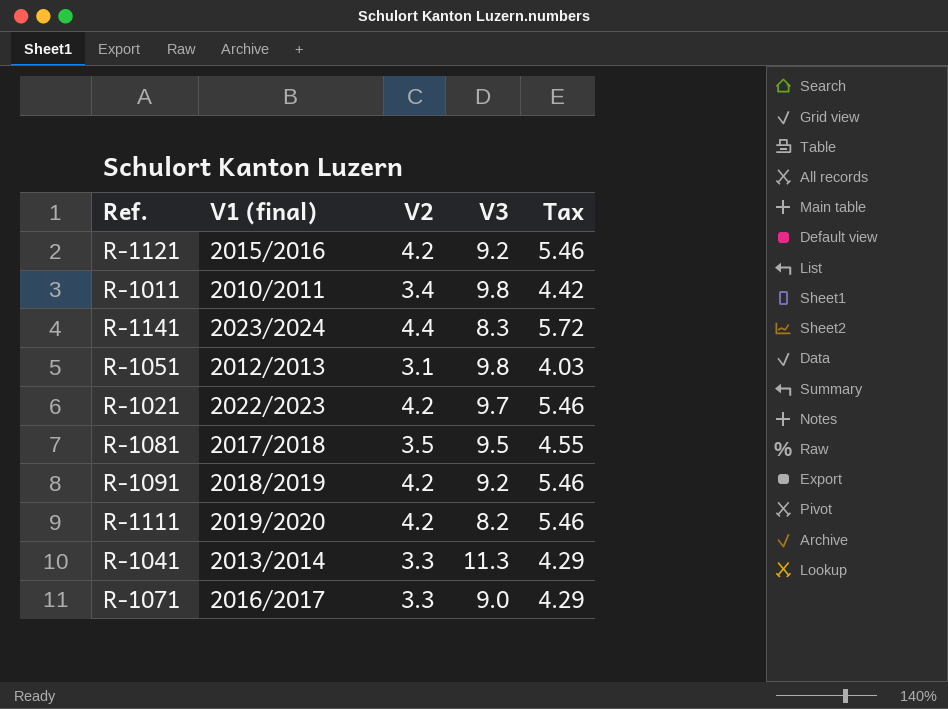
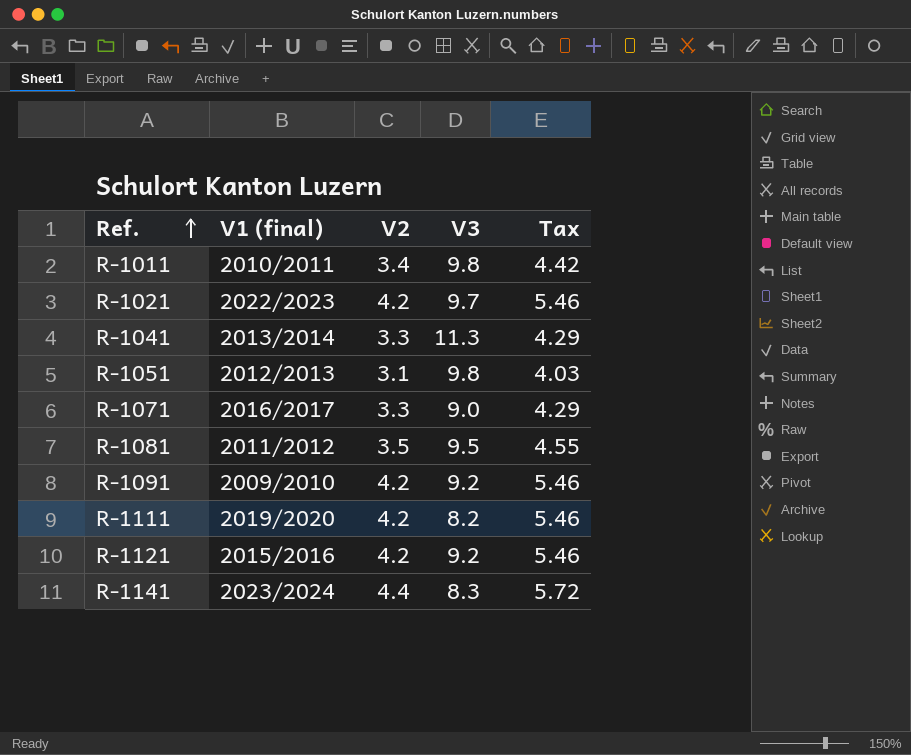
row order: none -> Ref. ascending
R-1081 | V1 (final): 2017/2018 -> 2011/2012
R-1091 | V1 (final): 2018/2019 -> 2009/2010

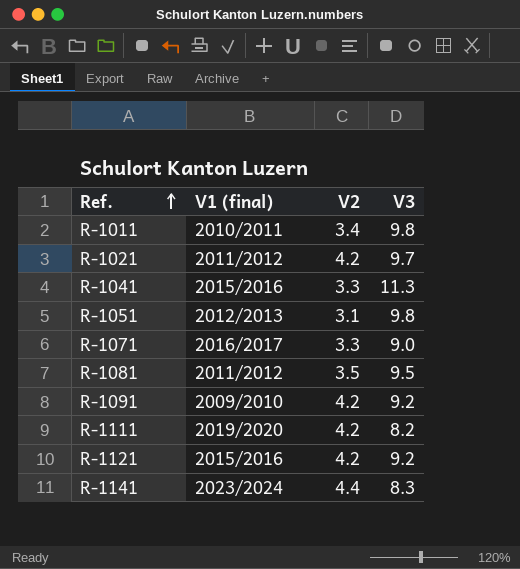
column Tax | formula: [V2] * 1.3 -> none
R-1021 | V1 (final): 2022/2023 -> 2011/2012
R-1041 | V1 (final): 2013/2014 -> 2015/2016

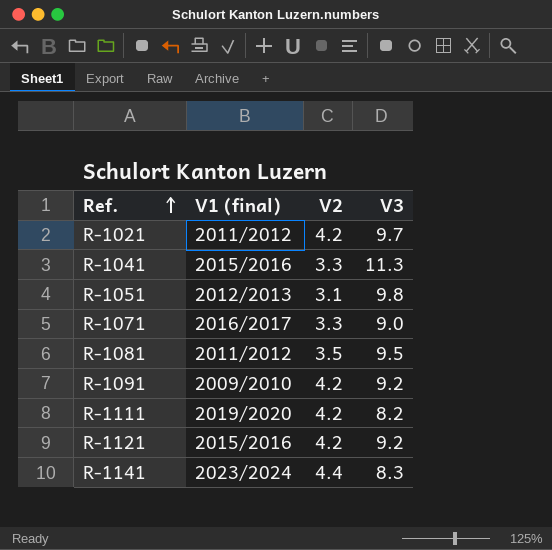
row R-1011: 2010/2011 | 3.4 | 9.8 -> none

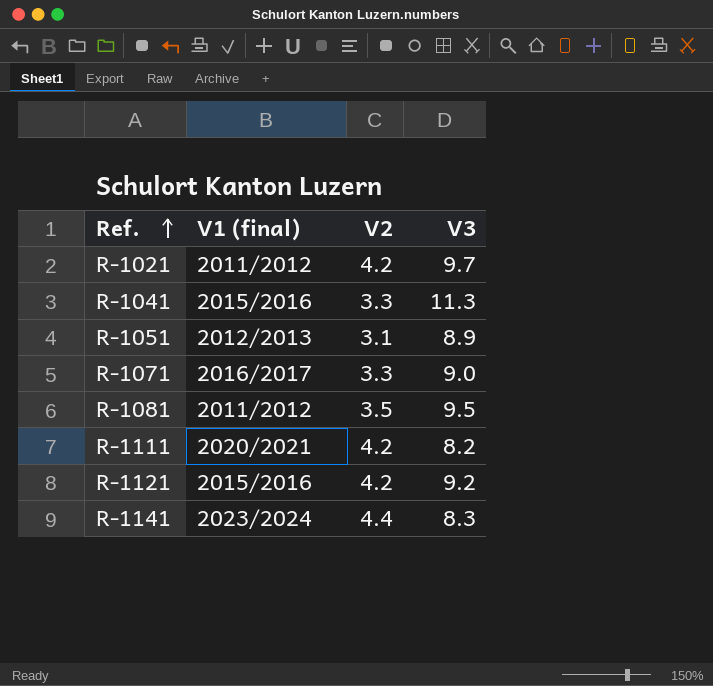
row R-1091: 2009/2010 | 4.2 | 9.2 -> none
R-1051 | V3: 9.8 -> 8.9
R-1111 | V1 (final): 2019/2020 -> 2020/2021

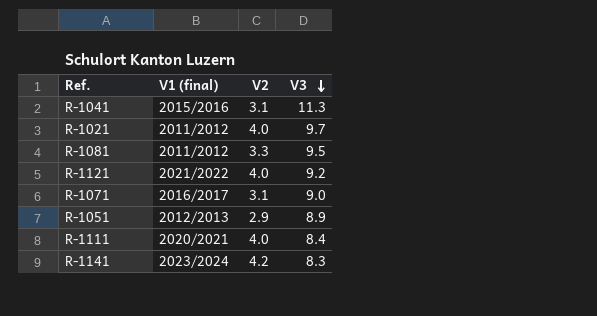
row order: Ref. ascending -> V3 descending
R-1041 | V2: 3.3 -> 3.1
R-1021 | V2: 4.2 -> 4.0
R-1081 | V2: 3.5 -> 3.3
R-1121 | V1 (final): 2015/2016 -> 2021/2022
R-1121 | V2: 4.2 -> 4.0
R-1071 | V2: 3.3 -> 3.1
R-1051 | V2: 3.1 -> 2.9
R-1111 | V2: 4.2 -> 4.0
R-1111 | V3: 8.2 -> 8.4
R-1141 | V2: 4.4 -> 4.2

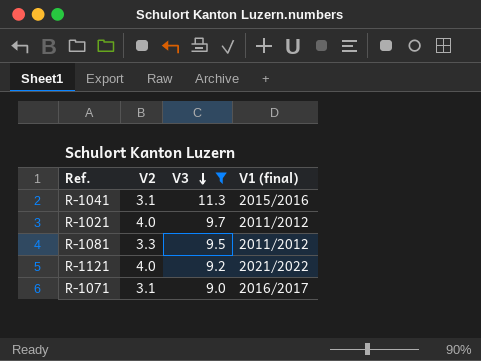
filter: none -> V3 >= 9.0
column V1 (final) | position: 2 -> 4

